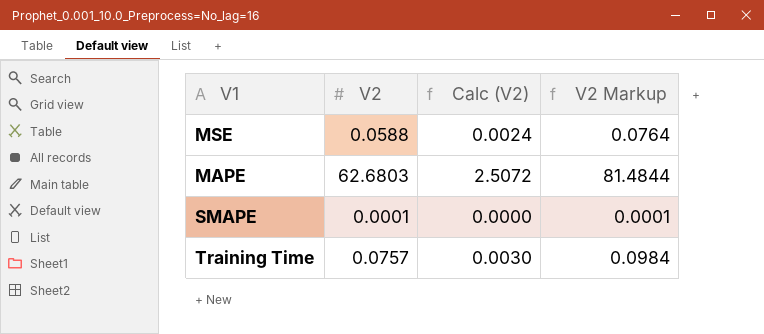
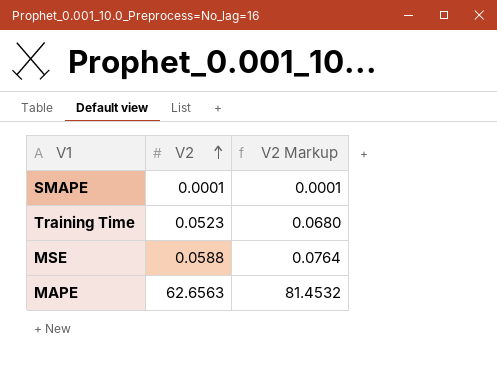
row order: none -> V2 ascending
column Calc (V2) | formula: [V2] * 0.04 -> none
Training Time | V2: 0.0757 -> 0.0523
Training Time | V2 Markup: 0.0984 -> 0.0680
MAPE | V2: 62.6803 -> 62.6563
MAPE | V2 Markup: 81.4844 -> 81.4532

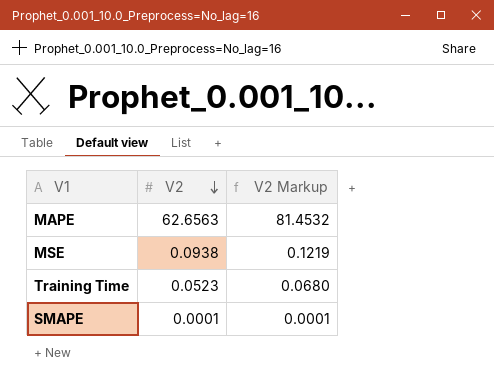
row order: V2 ascending -> V2 descending
MSE | V2: 0.0588 -> 0.0938
MSE | V2 Markup: 0.0764 -> 0.1219

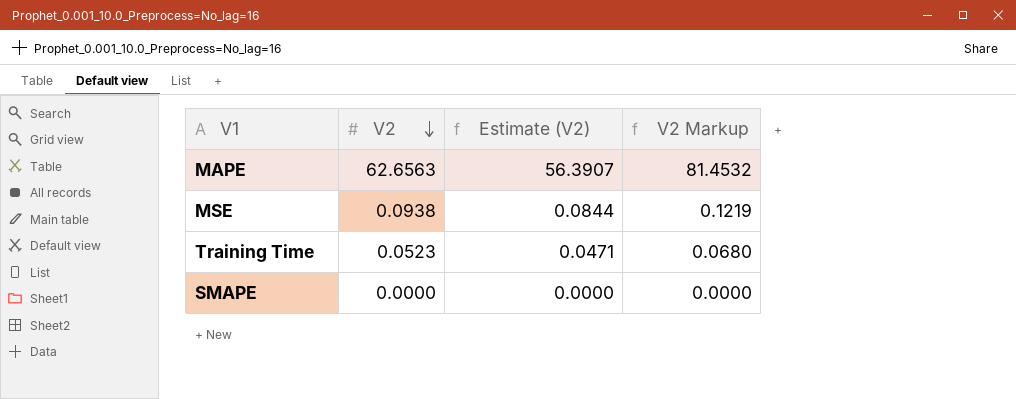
column Estimate (V2) | formula: none -> [V2] * 0.9
SMAPE | V2: 0.0001 -> 0.0000
SMAPE | V2 Markup: 0.0001 -> 0.0000

